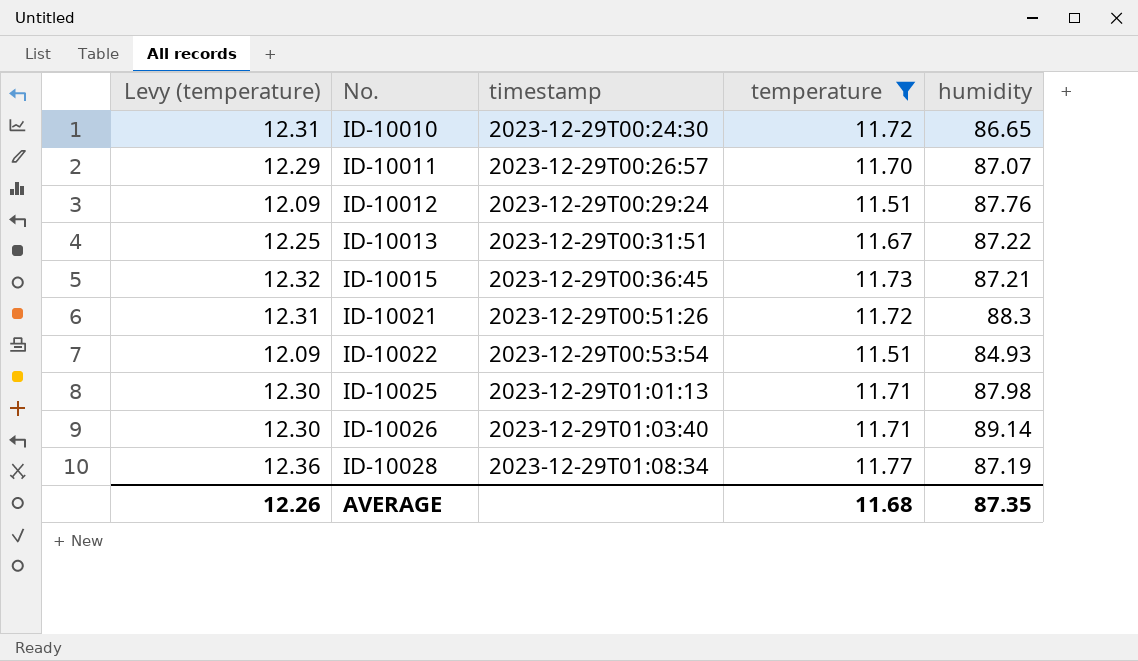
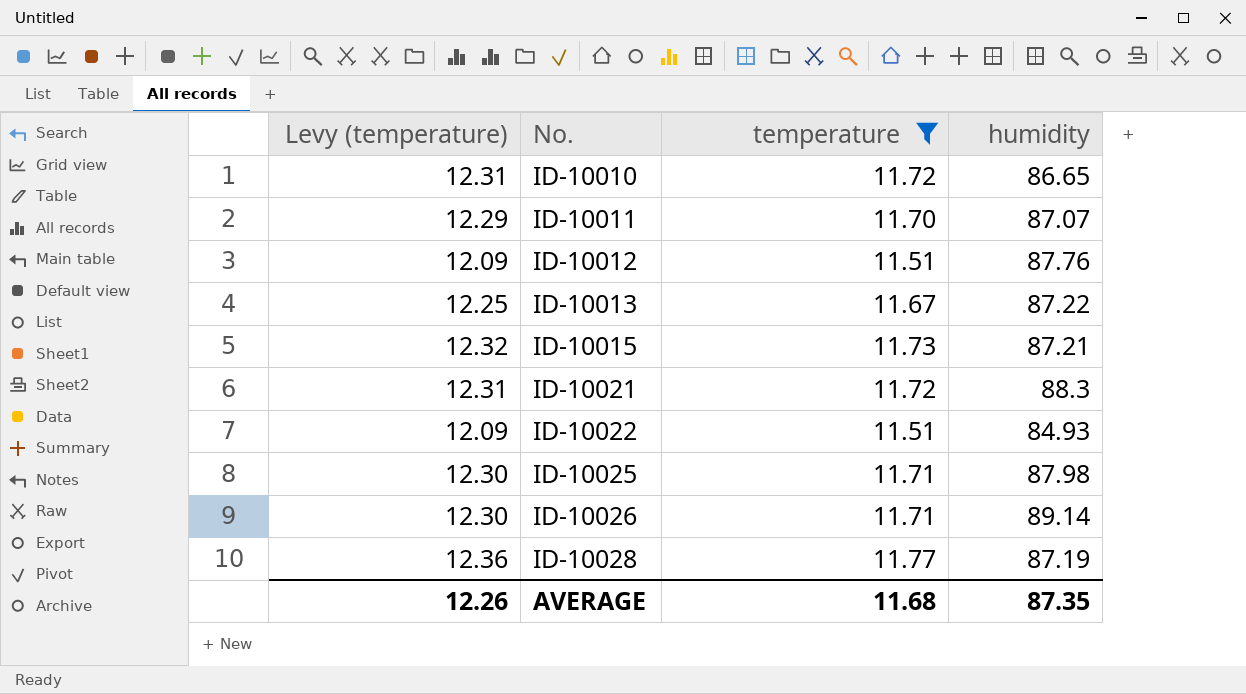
column timestamp | position: 3 -> none

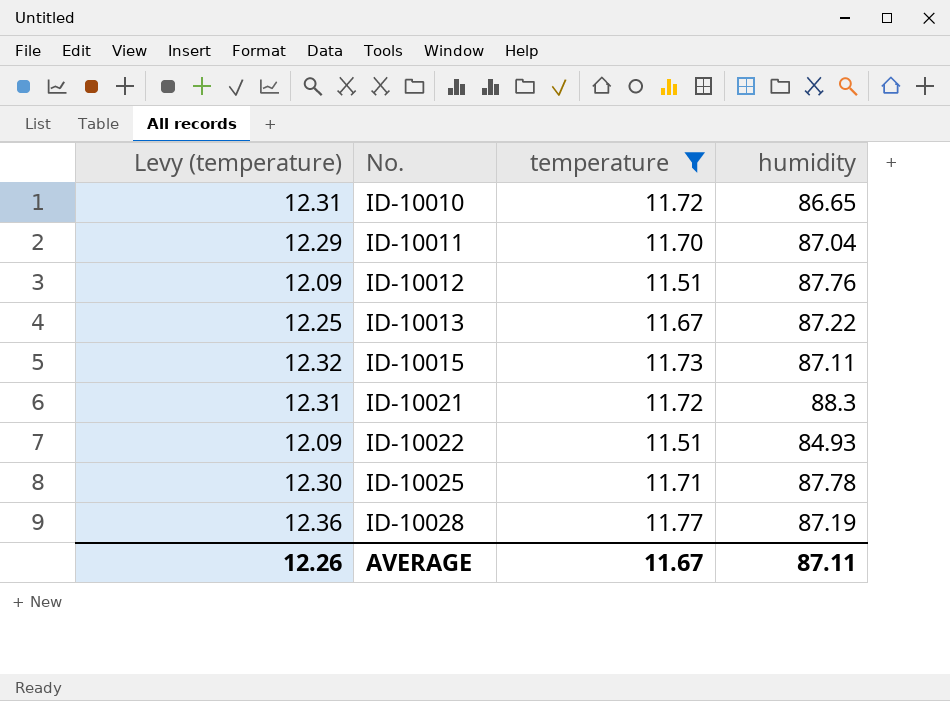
row ID-10026: 12.30 | 11.71 | 89.14 -> none
ID-10011 | humidity: 87.07 -> 87.04
ID-10015 | humidity: 87.21 -> 87.11
ID-10025 | humidity: 87.98 -> 87.78
AVERAGE | temperature: 11.68 -> 11.67
AVERAGE | humidity: 87.35 -> 87.11

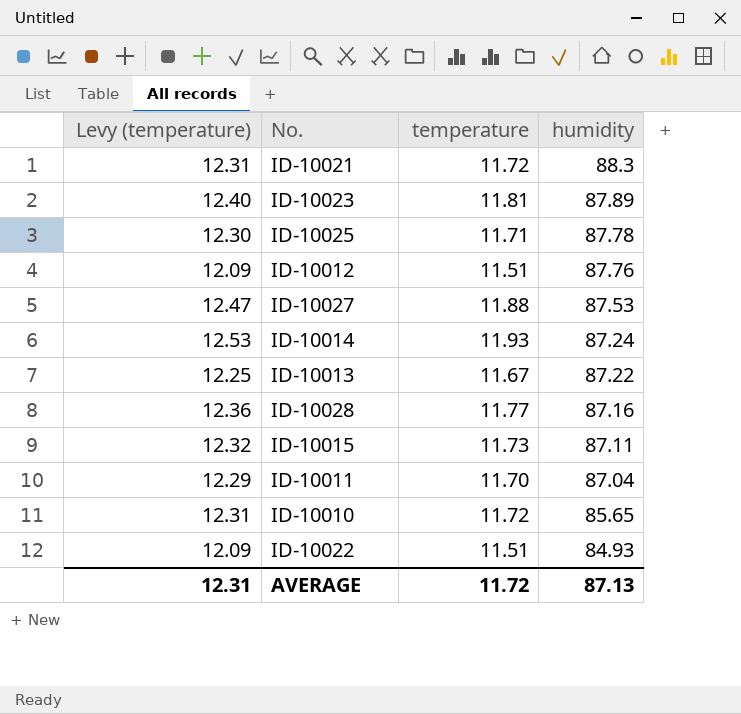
filter: temperature <= 11.77 -> none
row order: No. ascending -> humidity descending
ID-10028 | humidity: 87.19 -> 87.16
ID-10010 | humidity: 86.65 -> 85.65
AVERAGE | Levy (temperature): 12.26 -> 12.31
AVERAGE | temperature: 11.67 -> 11.72
AVERAGE | humidity: 87.11 -> 87.13

